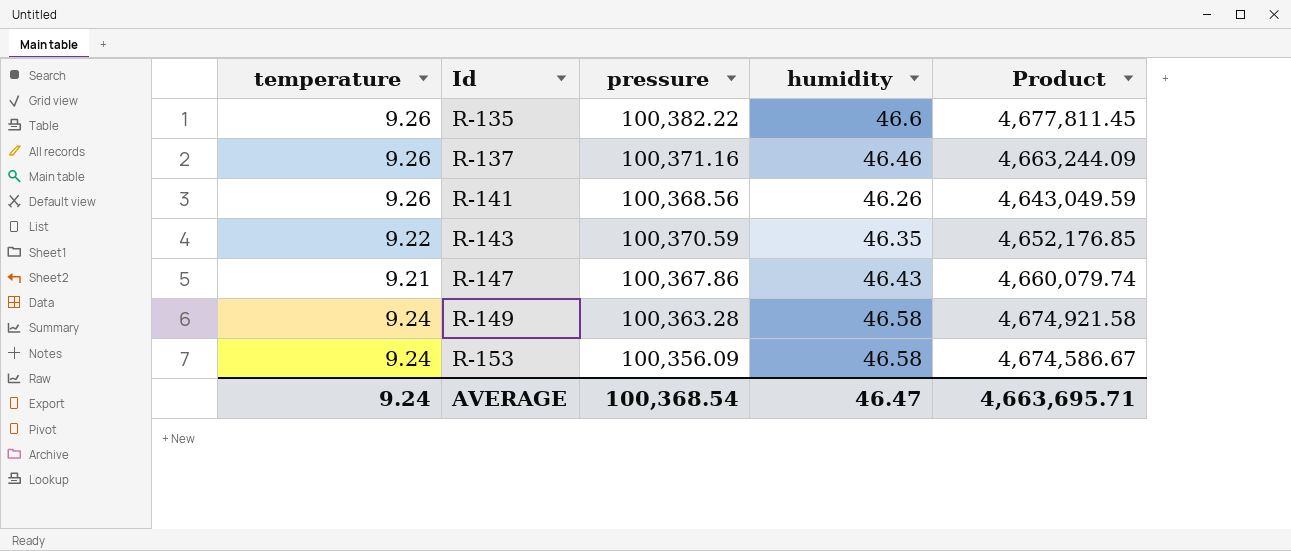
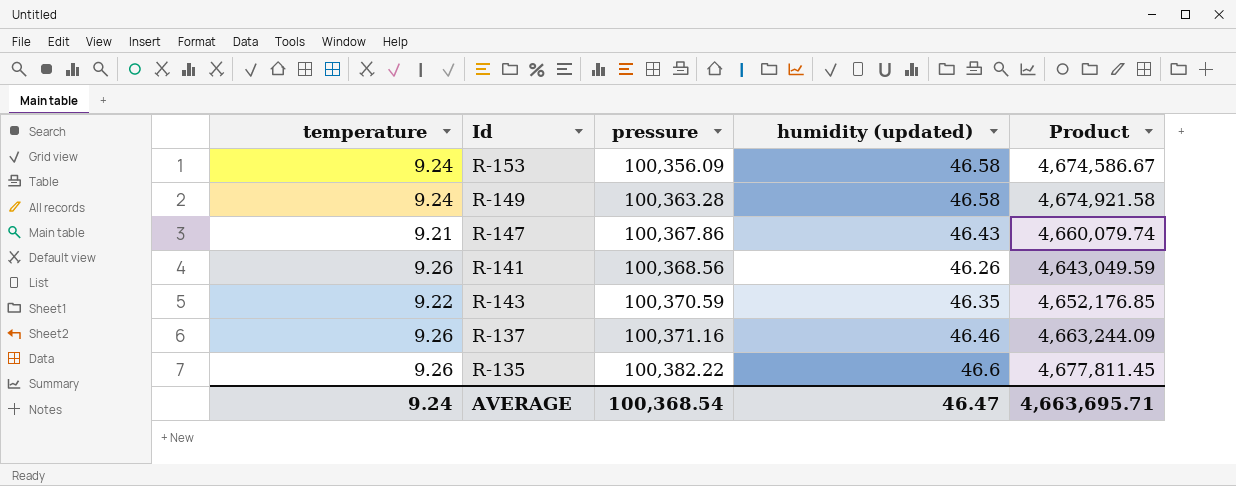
row order: Id ascending -> pressure ascending
column name: humidity -> humidity (updated)

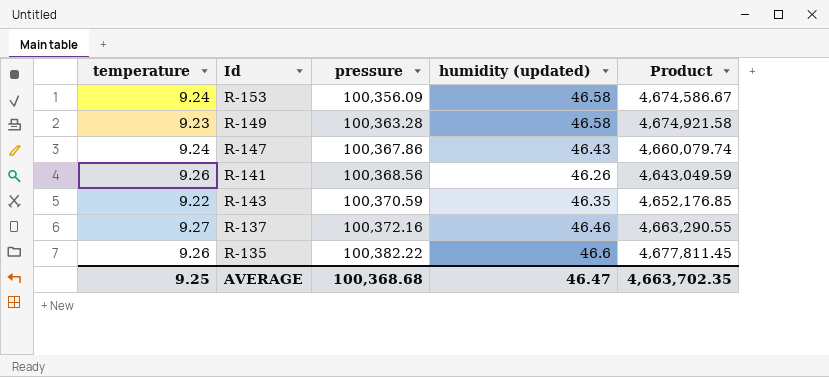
R-149 | temperature: 9.24 -> 9.23
R-147 | temperature: 9.21 -> 9.24
R-137 | temperature: 9.26 -> 9.27
R-137 | pressure: 100,371.16 -> 100,372.16
R-137 | Product: 4,663,244.09 -> 4,663,290.55
AVERAGE | temperature: 9.24 -> 9.25
AVERAGE | pressure: 100,368.54 -> 100,368.68
AVERAGE | Product: 4,663,695.71 -> 4,663,702.35

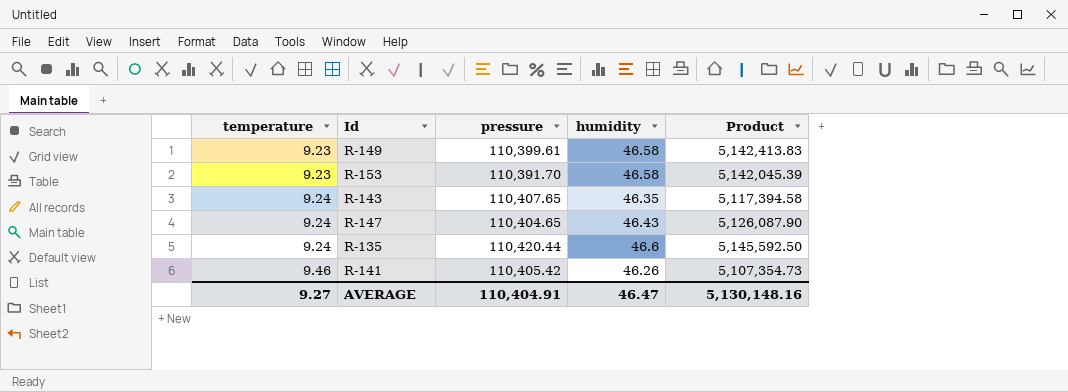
row order: pressure ascending -> temperature ascending
column name: humidity (updated) -> humidity
row R-137: 9.27 | 100,372.16 | 46.46 | 4,663,290.55 -> none
R-149 | pressure: 100,363.28 -> 110,399.61
R-149 | Product: 4,674,921.58 -> 5,142,413.83
R-153 | temperature: 9.24 -> 9.23
R-153 | pressure: 100,356.09 -> 110,391.70
R-153 | Product: 4,674,586.67 -> 5,142,045.39
R-143 | temperature: 9.22 -> 9.24
R-143 | pressure: 100,370.59 -> 110,407.65
R-143 | Product: 4,652,176.85 -> 5,117,394.58
R-147 | pressure: 100,367.86 -> 110,404.65
R-147 | Product: 4,660,079.74 -> 5,126,087.90
R-135 | temperature: 9.26 -> 9.24
R-135 | pressure: 100,382.22 -> 110,420.44
R-135 | Product: 4,677,811.45 -> 5,145,592.50
R-141 | temperature: 9.26 -> 9.46
R-141 | pressure: 100,368.56 -> 110,405.42
R-141 | Product: 4,643,049.59 -> 5,107,354.73
AVERAGE | temperature: 9.25 -> 9.27
AVERAGE | pressure: 100,368.68 -> 110,404.91
AVERAGE | Product: 4,663,702.35 -> 5,130,148.16

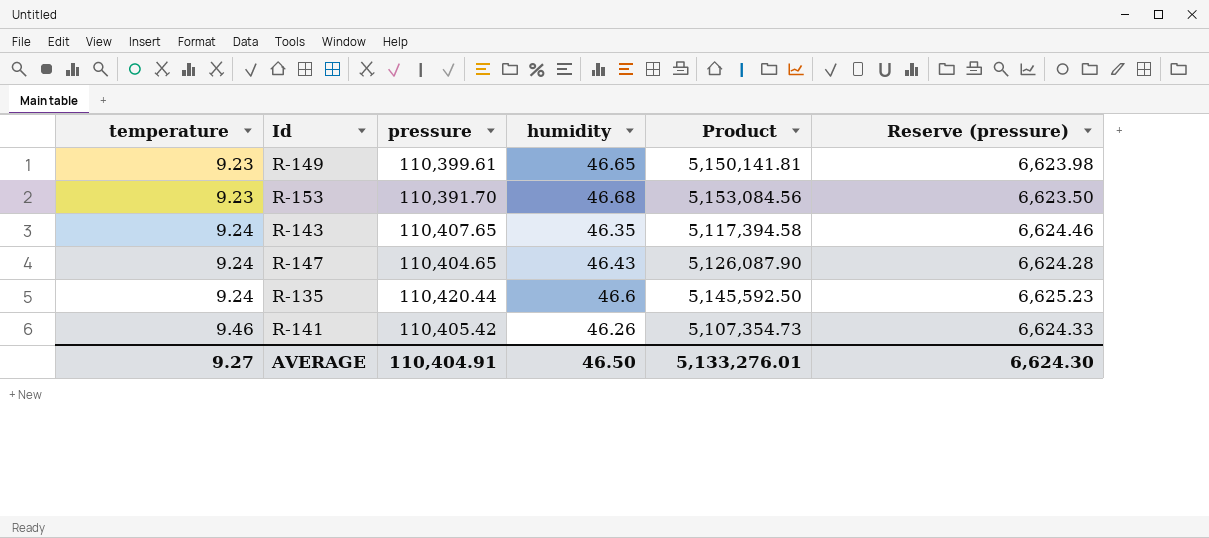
column Reserve (pressure) | formula: none -> [pressure] * 0.06
R-149 | humidity: 46.58 -> 46.65
R-149 | Product: 5,142,413.83 -> 5,150,141.81
R-153 | humidity: 46.58 -> 46.68
R-153 | Product: 5,142,045.39 -> 5,153,084.56
AVERAGE | humidity: 46.47 -> 46.50
AVERAGE | Product: 5,130,148.16 -> 5,133,276.01

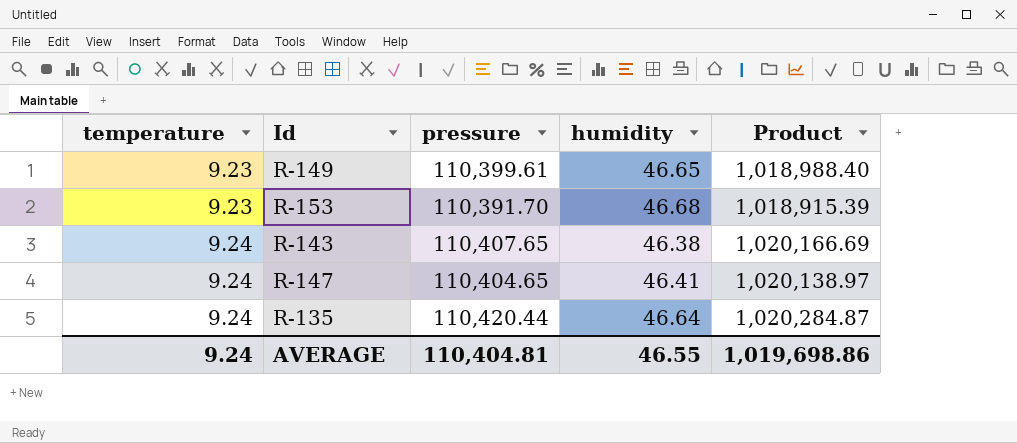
column Reserve (pressure) | formula: [pressure] * 0.06 -> none
column Product | formula: [pressure] * [humidity] -> [temperature] * [pressure]
row R-141: 9.46 | 110,405.42 | 46.26 | 5,107,354.73 | 6,624.33 -> none
R-143 | humidity: 46.35 -> 46.38
R-147 | humidity: 46.43 -> 46.41
R-135 | humidity: 46.6 -> 46.64
AVERAGE | temperature: 9.27 -> 9.24
AVERAGE | pressure: 110,404.91 -> 110,404.81
AVERAGE | humidity: 46.50 -> 46.55
AVERAGE | Product: 5,133,276.01 -> 1,019,698.86

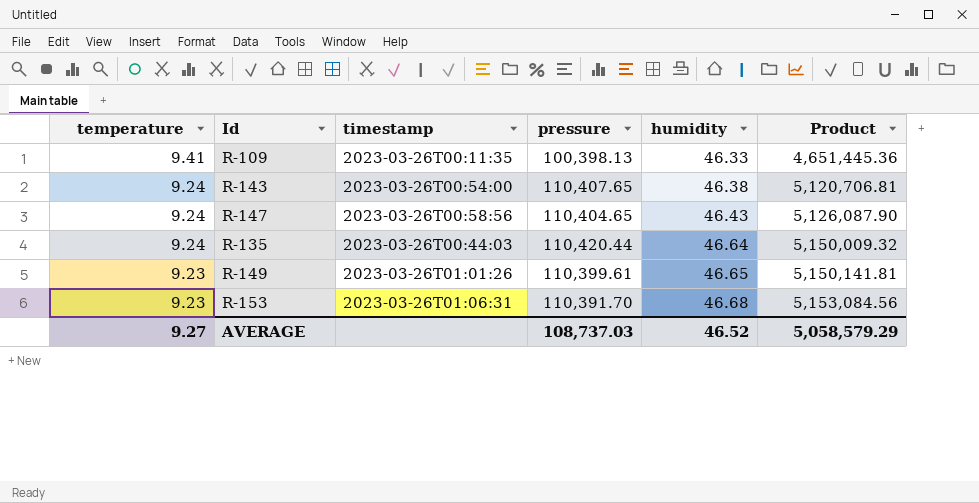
row order: temperature ascending -> temperature descending
column timestamp | position: none -> 3
column Product | formula: [temperature] * [pressure] -> [pressure] * [humidity]
row R-109: none -> 9.41 | 2023-03-26T00:11:35 | 100,398.13 | 46.33 | 4,651,445.36
R-147 | humidity: 46.41 -> 46.43
AVERAGE | temperature: 9.24 -> 9.27
AVERAGE | pressure: 110,404.81 -> 108,737.03
AVERAGE | humidity: 46.55 -> 46.52
AVERAGE | Product: 1,019,698.86 -> 5,058,579.29

